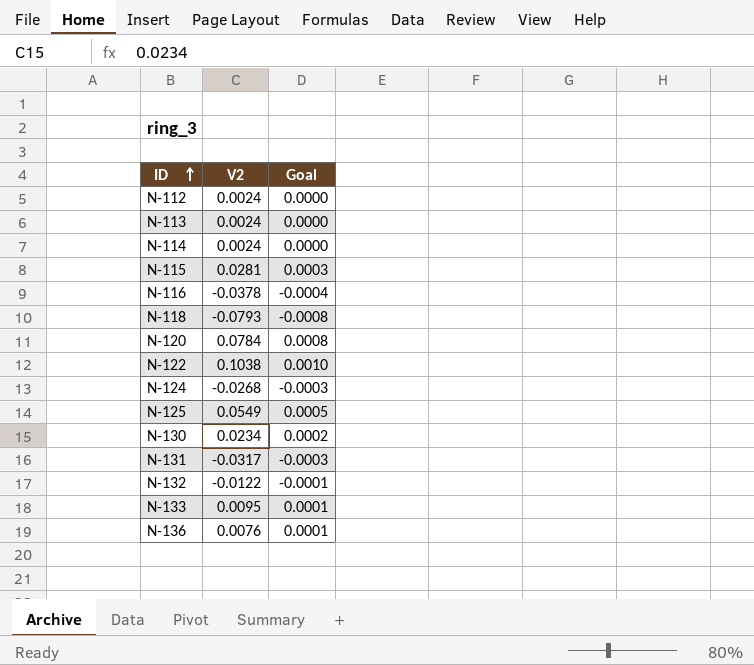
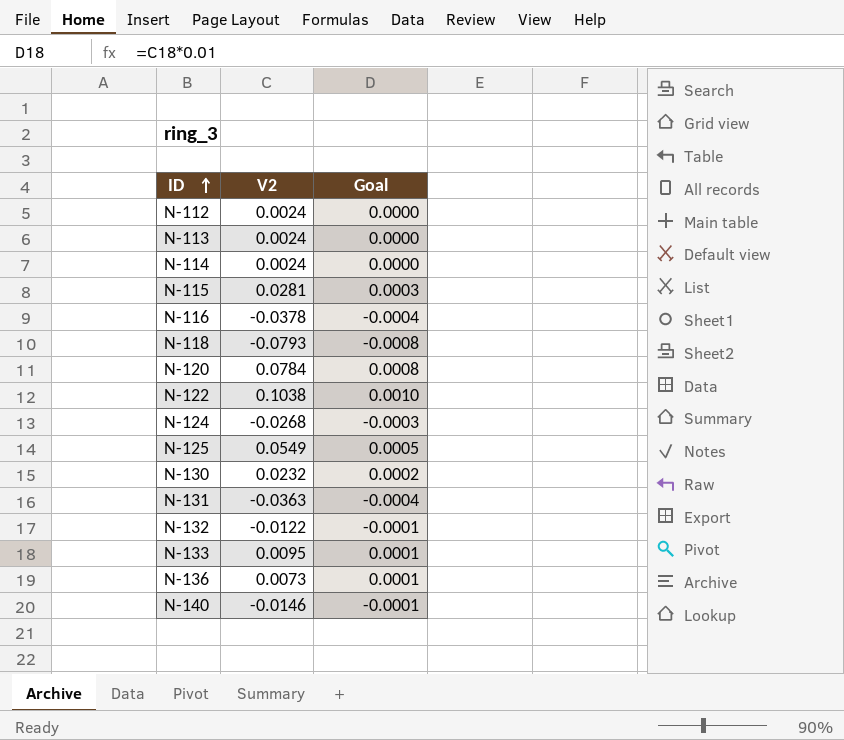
N-130 | V2: 0.0234 -> 0.0232
N-131 | V2: -0.0317 -> -0.0363
N-131 | Goal: -0.0003 -> -0.0004
N-136 | V2: 0.0076 -> 0.0073
row N-140: none -> -0.0146 | -0.0001

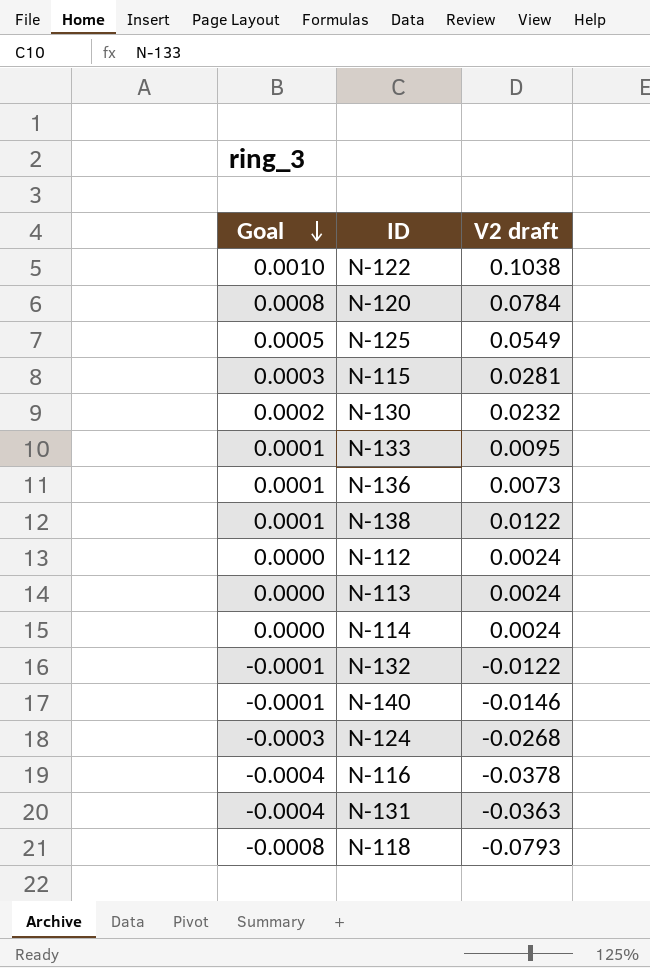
row order: ID ascending -> Goal descending
column Goal | position: 3 -> 1
column name: V2 -> V2 draft
row N-138: none -> 0.0001 | 0.0122

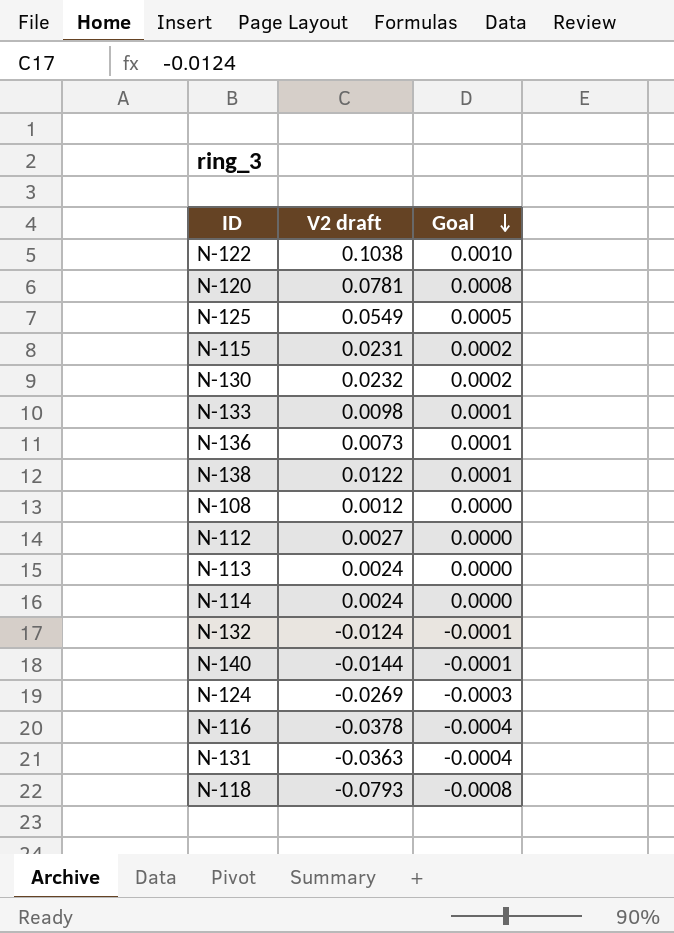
column Goal | position: 1 -> 3
N-120 | V2 draft: 0.0784 -> 0.0781
N-115 | V2 draft: 0.0281 -> 0.0231
N-115 | Goal: 0.0003 -> 0.0002
N-133 | V2 draft: 0.0095 -> 0.0098
row N-108: none -> 0.0012 | 0.0000
N-112 | V2 draft: 0.0024 -> 0.0027
N-132 | V2 draft: -0.0122 -> -0.0124
N-140 | V2 draft: -0.0146 -> -0.0144
N-124 | V2 draft: -0.0268 -> -0.0269

